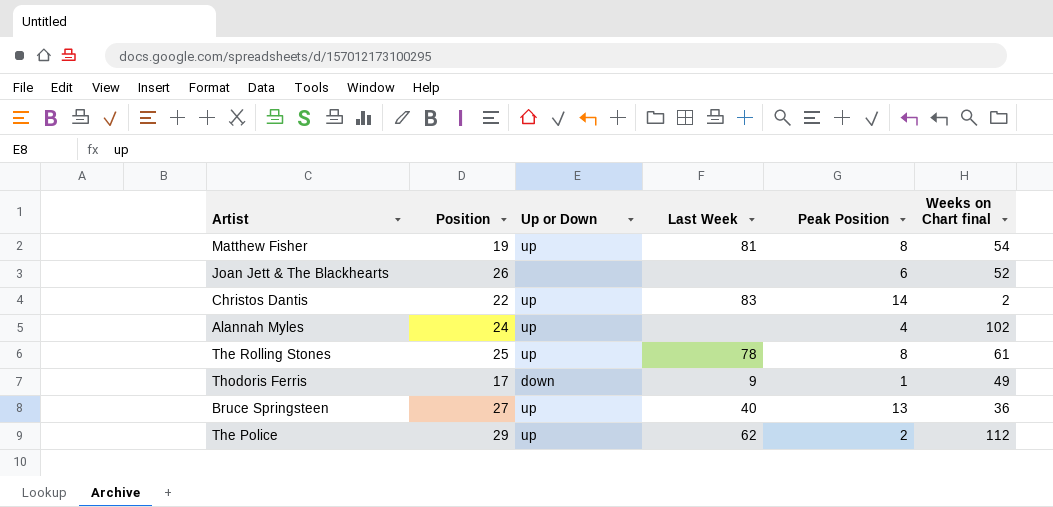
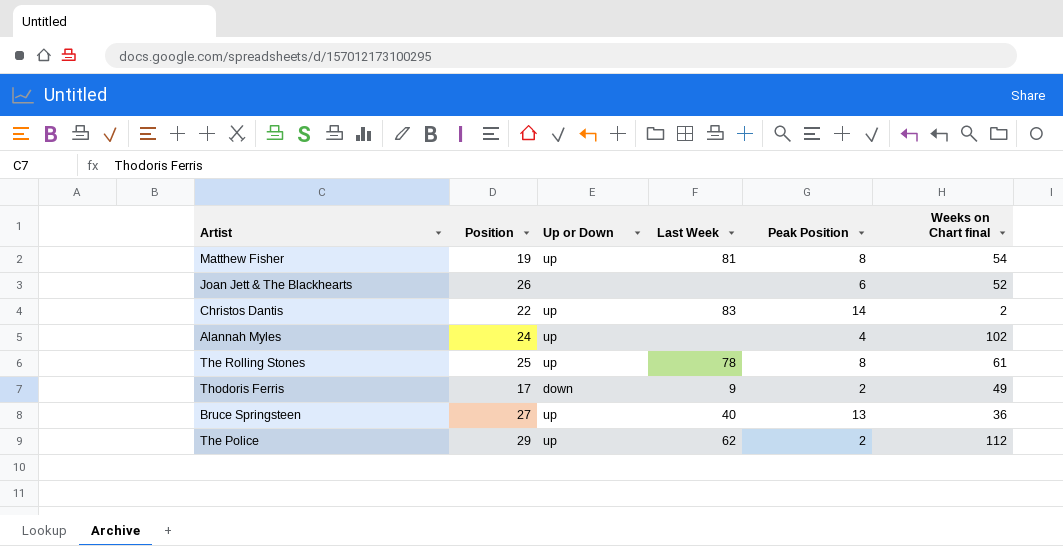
Thodoris Ferris | Peak Position: 1 -> 2

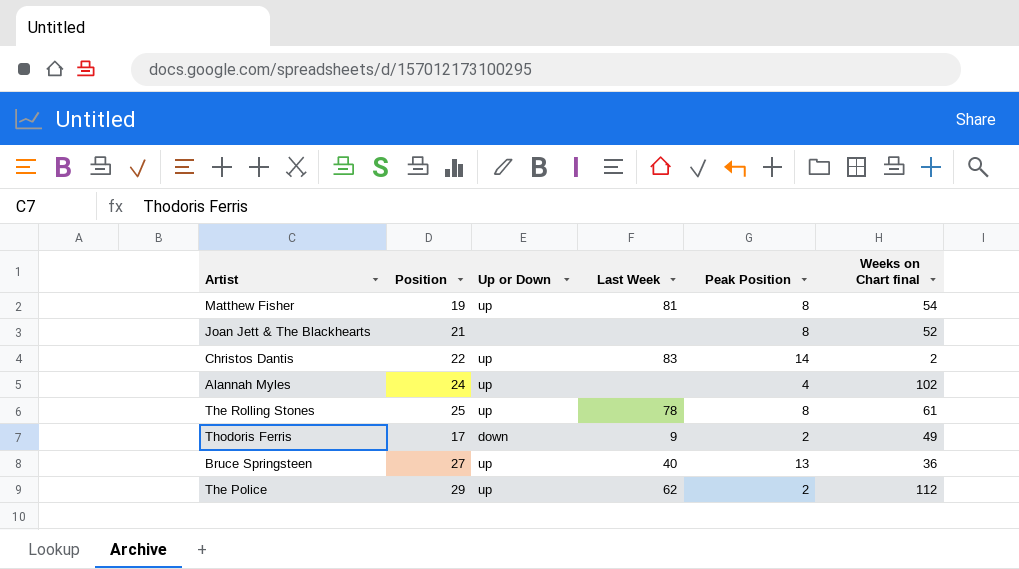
Joan Jett & The Blackhearts | Position: 26 -> 21
Joan Jett & The Blackhearts | Peak Position: 6 -> 8

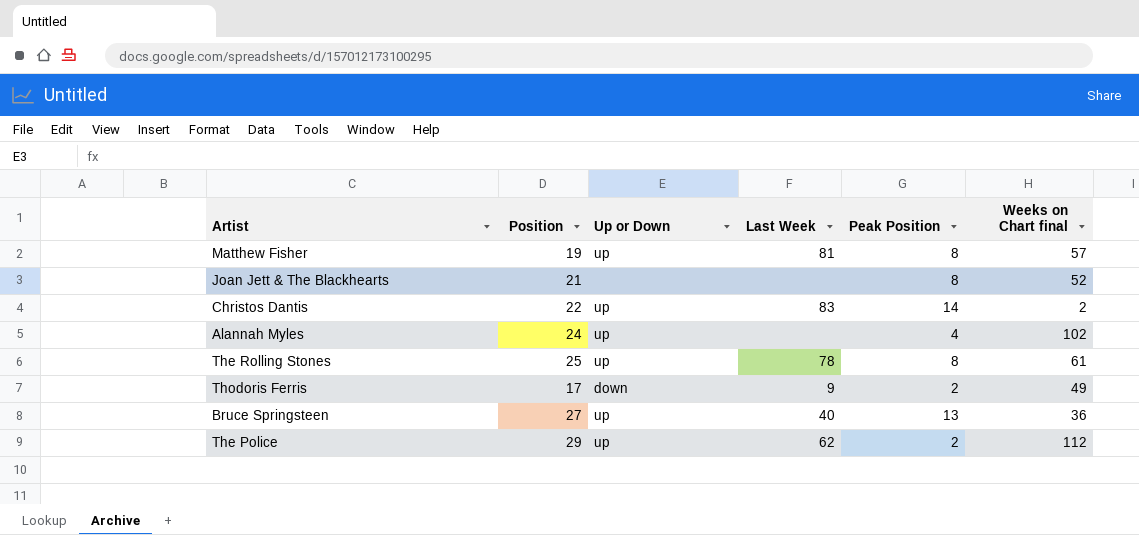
Matthew Fisher | Weeks on Chart final: 54 -> 57

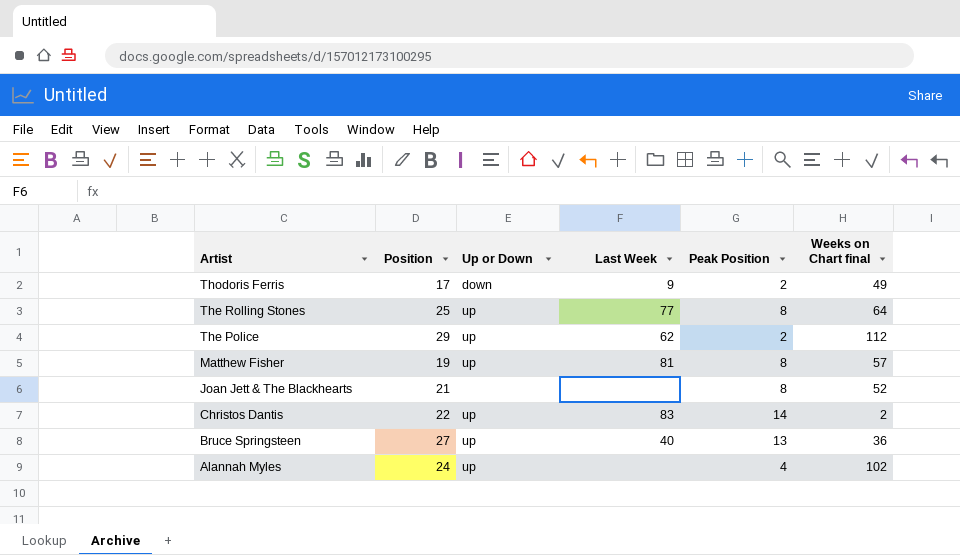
row order: none -> Artist descending
The Rolling Stones | Last Week: 78 -> 77
The Rolling Stones | Weeks on Chart final: 61 -> 64

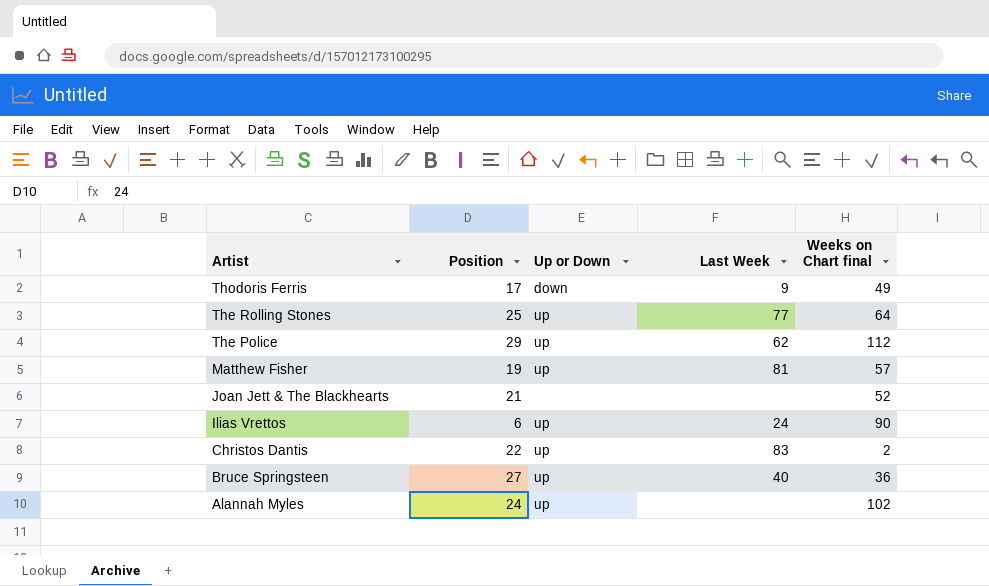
column Peak Position | position: 5 -> none
row Ilias Vrettos: none -> 6 | up | 24 | 90

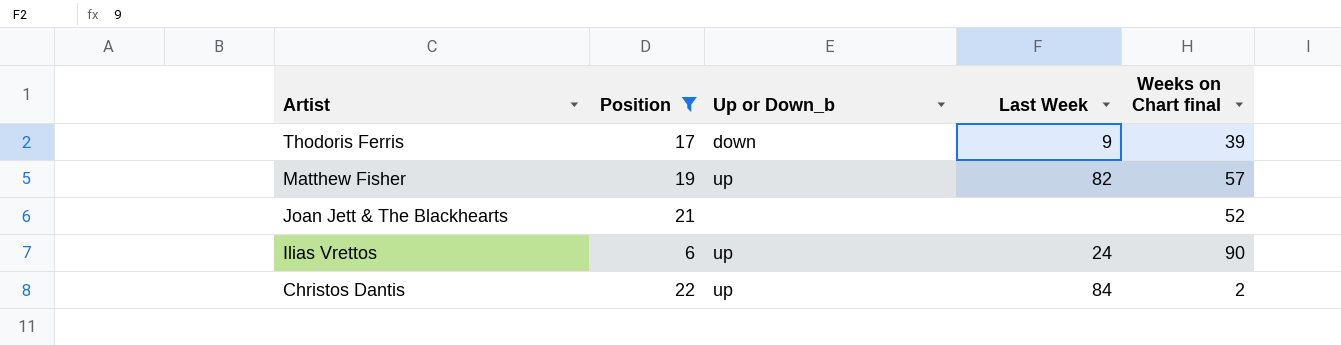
filter: none -> Position <= 22
column name: Up or Down -> Up or Down_b
Thodoris Ferris | Weeks on Chart final: 49 -> 39
Matthew Fisher | Last Week: 81 -> 82
Christos Dantis | Last Week: 83 -> 84

